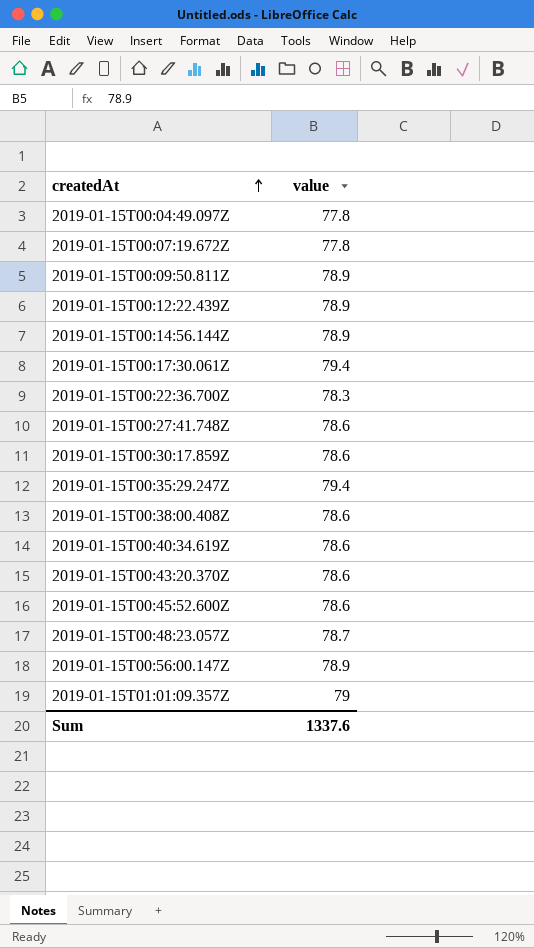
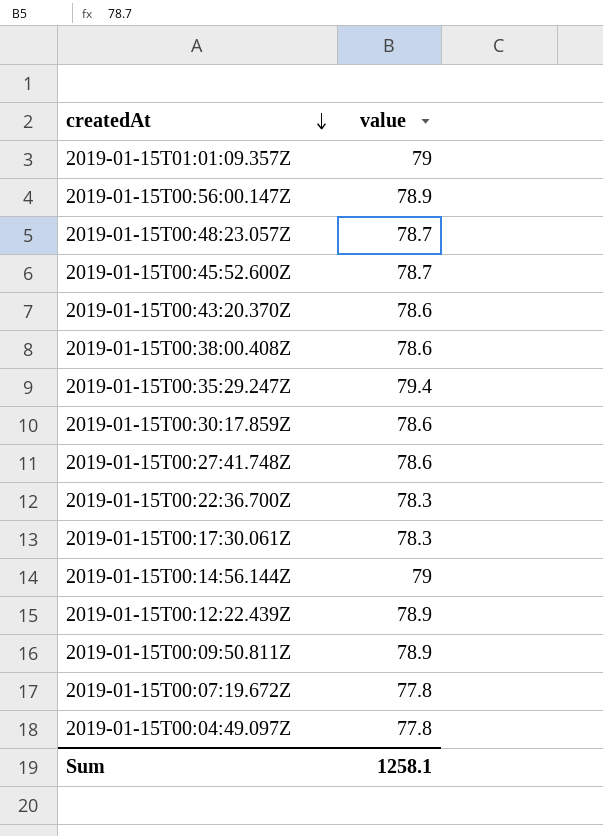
row order: createdAt ascending -> createdAt descending
row 2019-01-15T00:40:34.619Z: 78.6 -> none
2019-01-15T00:45:52.600Z | value: 78.6 -> 78.7
2019-01-15T00:17:30.061Z | value: 79.4 -> 78.3
2019-01-15T00:14:56.144Z | value: 78.9 -> 79
Sum | value: 1337.6 -> 1258.1

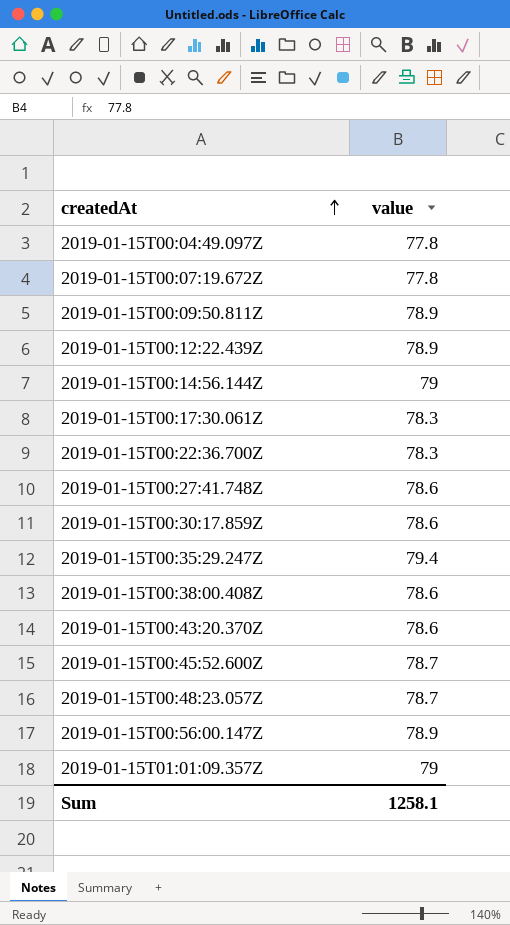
row order: createdAt descending -> createdAt ascending

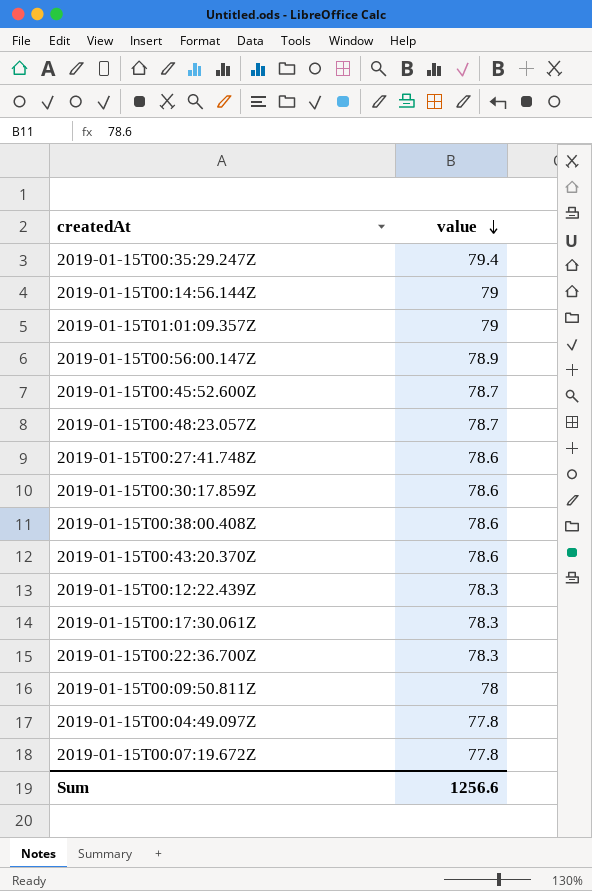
row order: createdAt ascending -> value descending
2019-01-15T00:12:22.439Z | value: 78.9 -> 78.3
2019-01-15T00:09:50.811Z | value: 78.9 -> 78
Sum | value: 1258.1 -> 1256.6

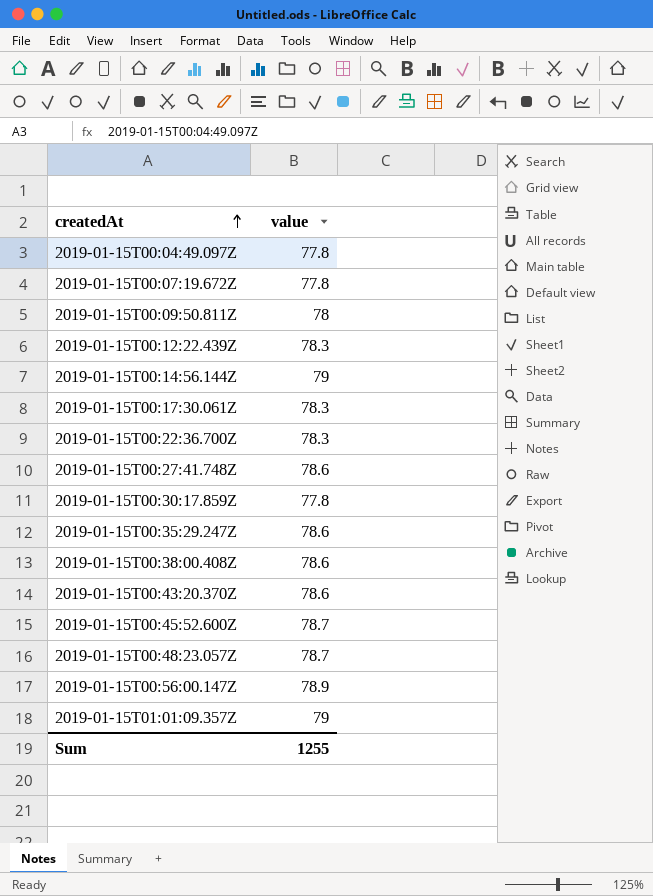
row order: value descending -> createdAt ascending
2019-01-15T00:30:17.859Z | value: 78.6 -> 77.8
2019-01-15T00:35:29.247Z | value: 79.4 -> 78.6
Sum | value: 1256.6 -> 1255

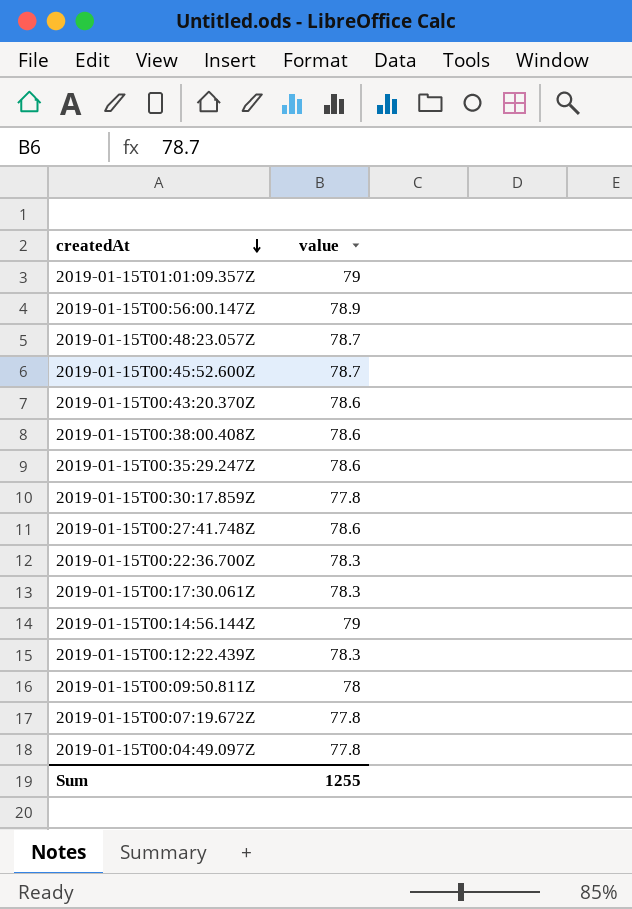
row order: createdAt ascending -> createdAt descending

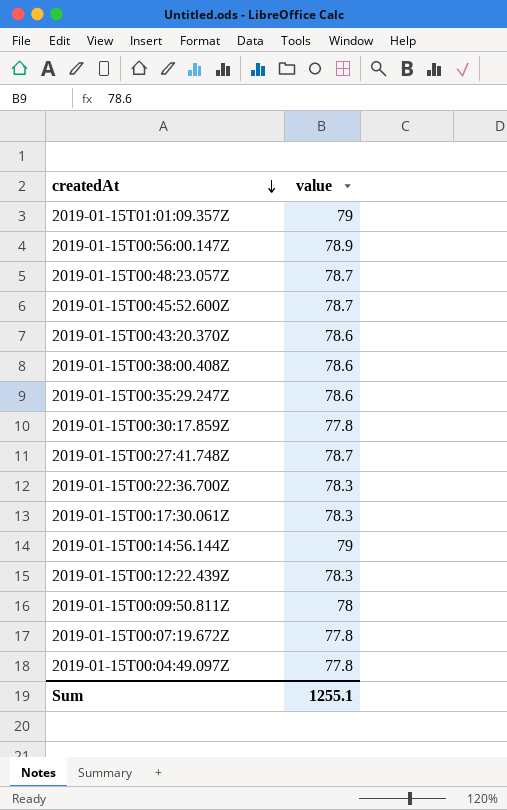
2019-01-15T00:27:41.748Z | value: 78.6 -> 78.7
Sum | value: 1255 -> 1255.1

